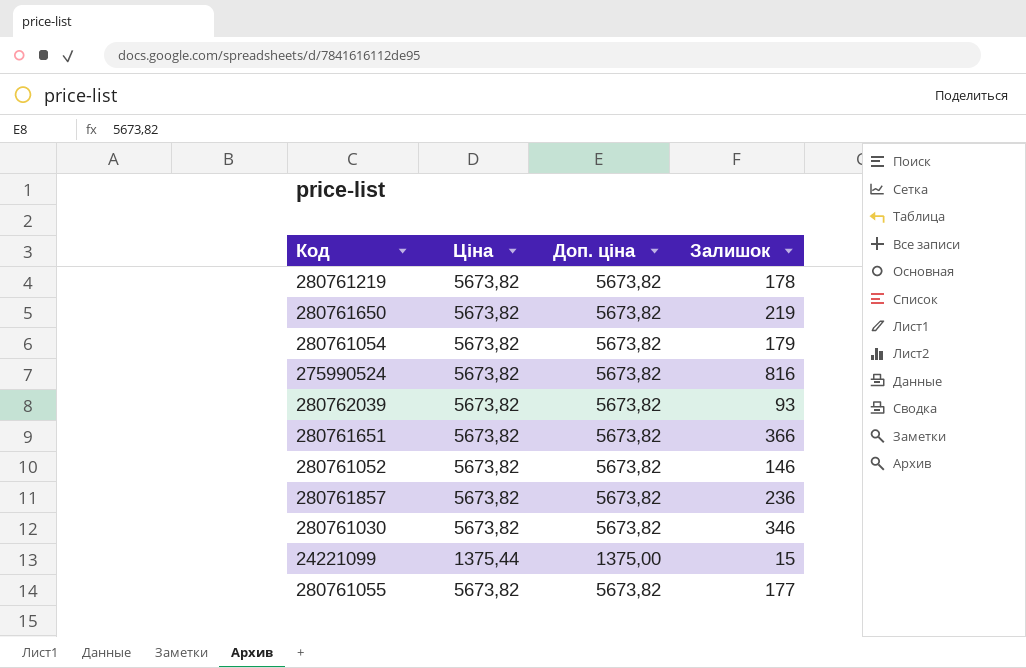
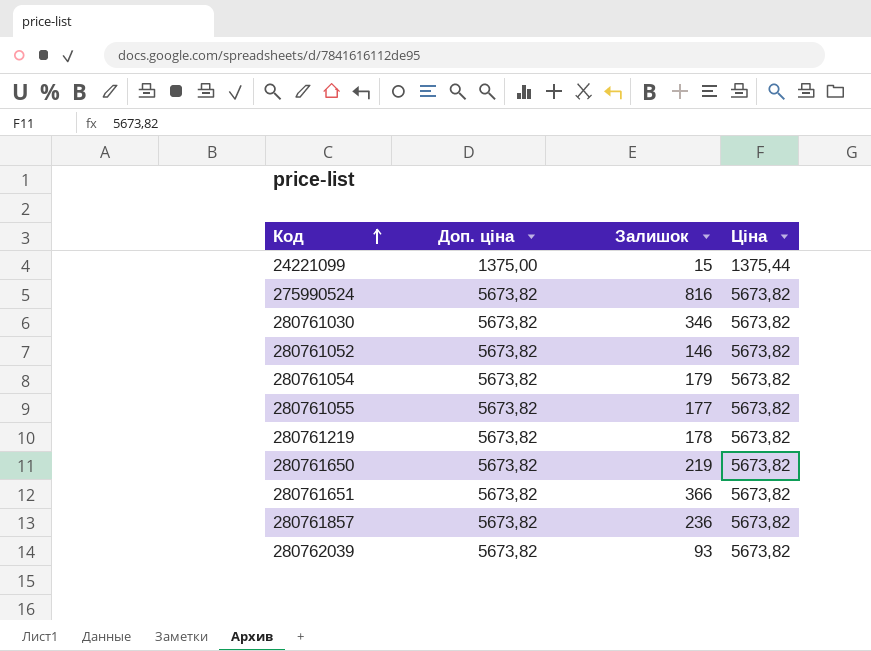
row order: none -> Код ascending
column Ціна | position: 2 -> 4

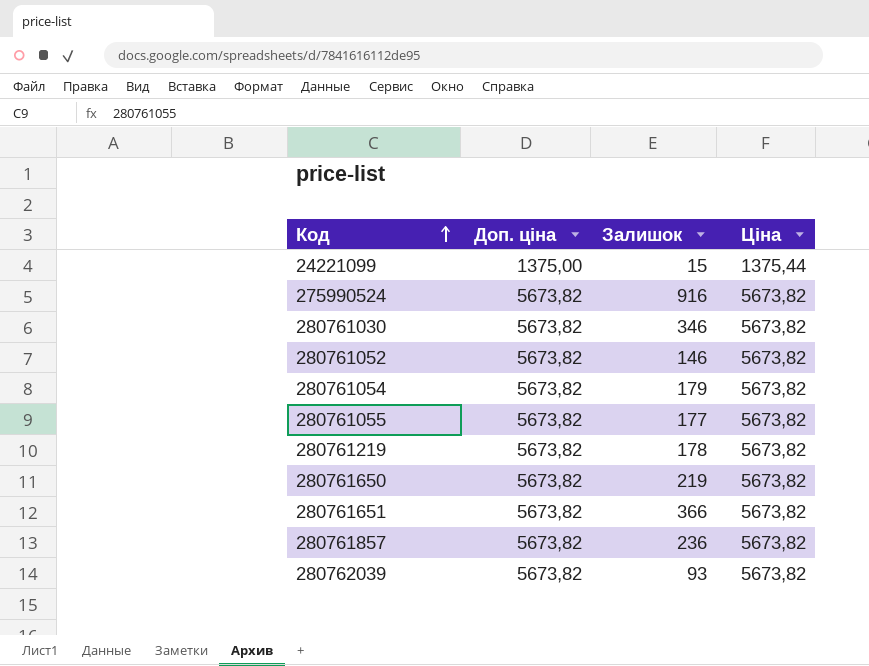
275990524 | Залишок: 816 -> 916

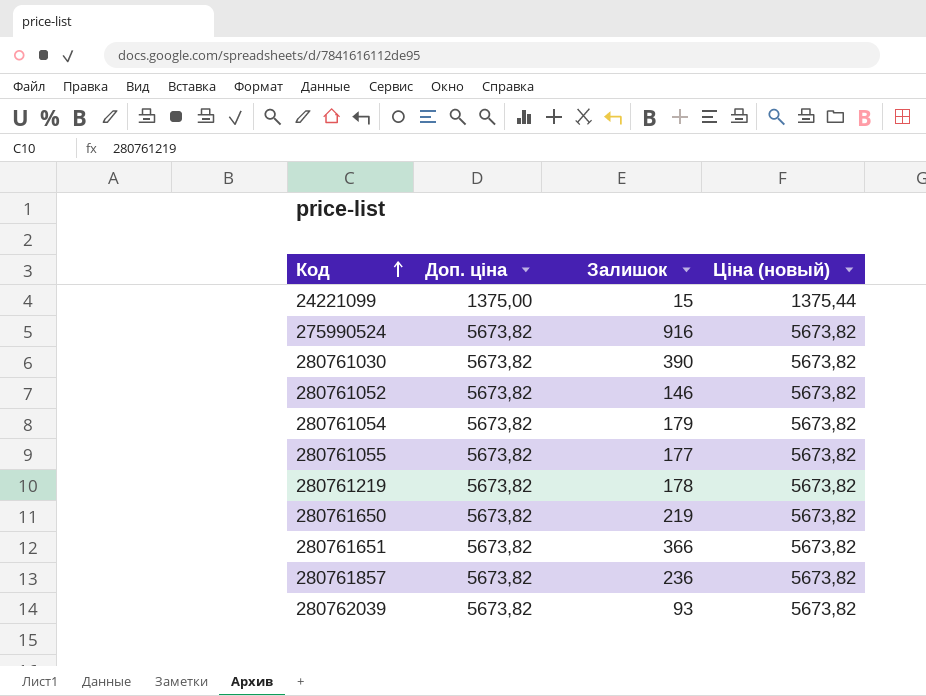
column name: Ціна -> Ціна (новый)
280761030 | Залишок: 346 -> 390

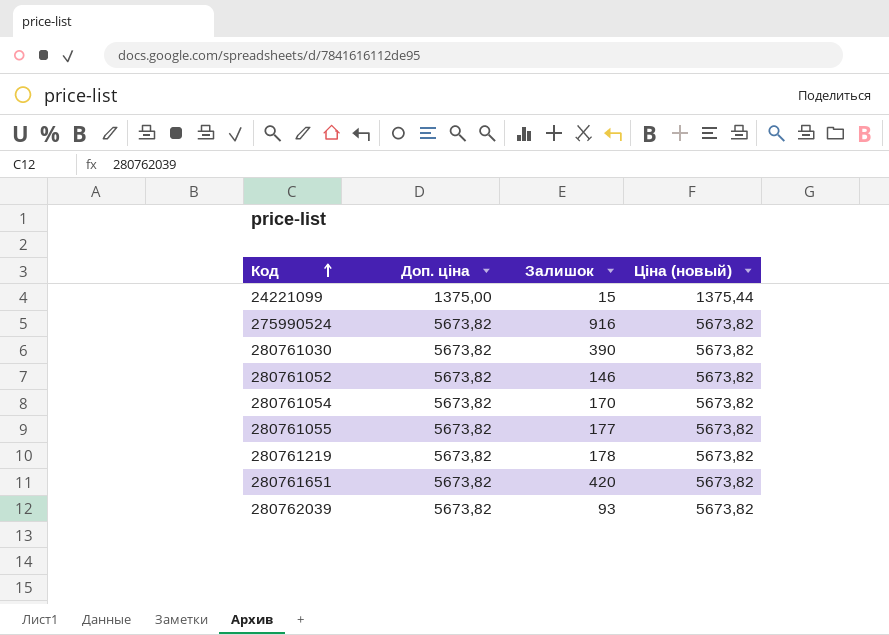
row 280761650: 5673,82 | 219 | 5673,82 -> none
row 280761857: 5673,82 | 236 | 5673,82 -> none
280761054 | Залишок: 179 -> 170
280761651 | Залишок: 366 -> 420

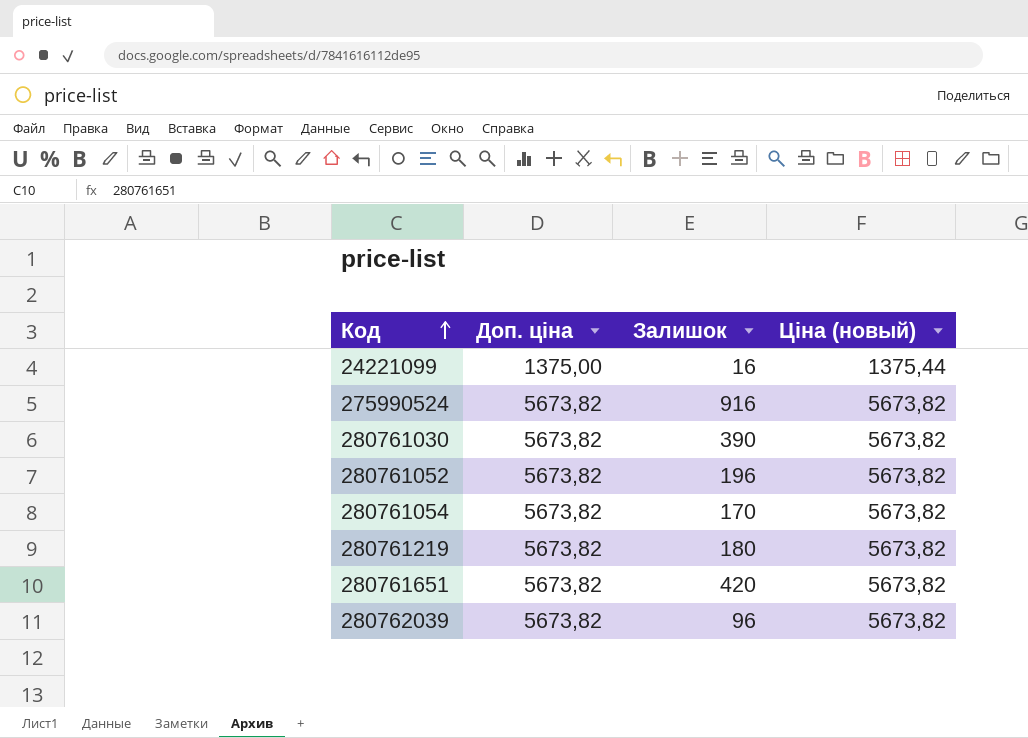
row 280761055: 5673,82 | 177 | 5673,82 -> none
24221099 | Залишок: 15 -> 16
280761052 | Залишок: 146 -> 196
280761219 | Залишок: 178 -> 180
280762039 | Залишок: 93 -> 96

